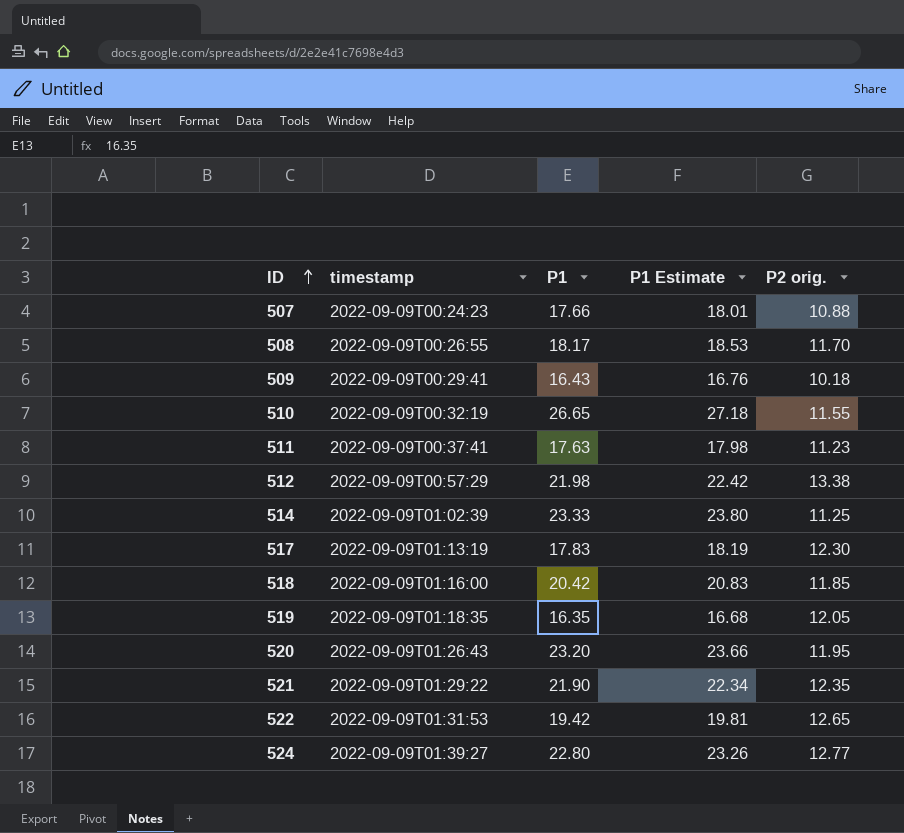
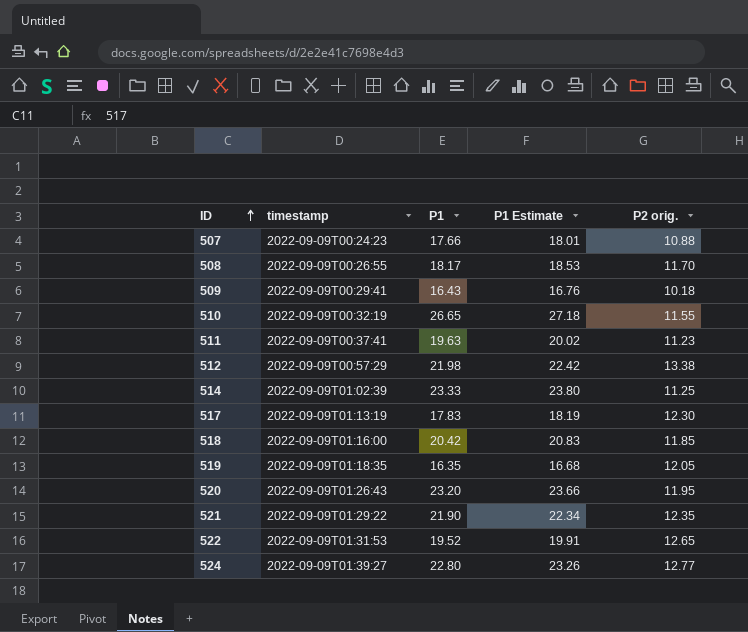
511 | P1: 17.63 -> 19.63
511 | P1 Estimate: 17.98 -> 20.02
522 | P1: 19.42 -> 19.52
522 | P1 Estimate: 19.81 -> 19.91

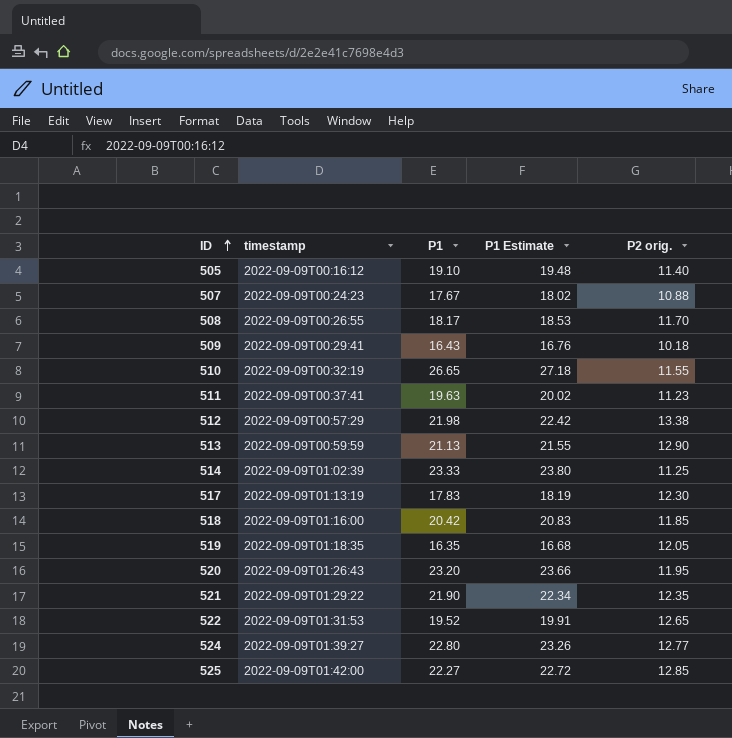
row 505: none -> 2022-09-09T00:16:12 | 19.10 | 19.48 | 11.40
507 | P1: 17.66 -> 17.67
507 | P1 Estimate: 18.01 -> 18.02
row 513: none -> 2022-09-09T00:59:59 | 21.13 | 21.55 | 12.90
row 525: none -> 2022-09-09T01:42:00 | 22.27 | 22.72 | 12.85

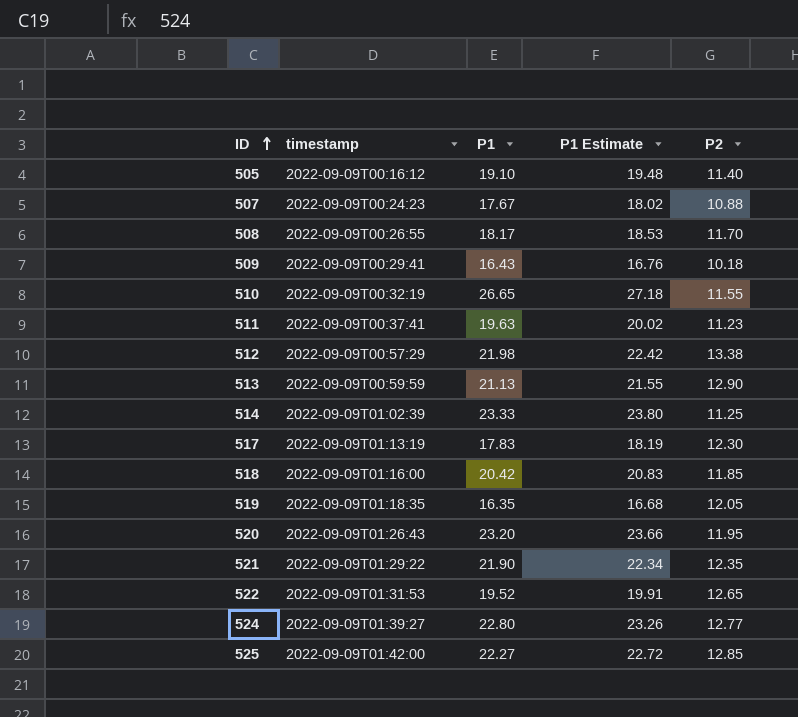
column name: P2 orig. -> P2

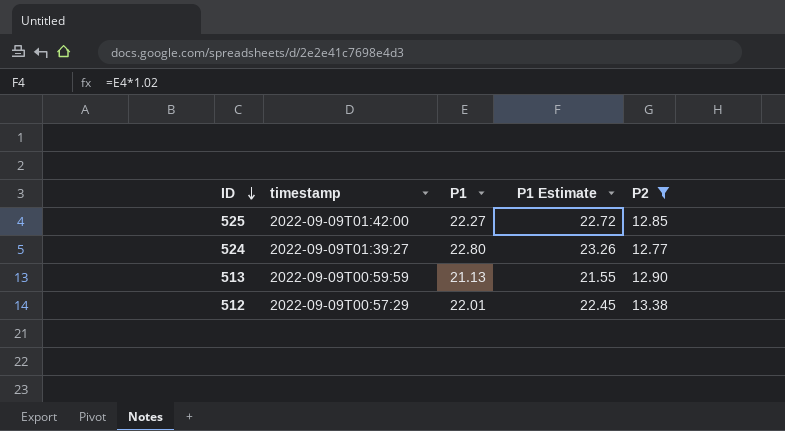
filter: none -> P2 >= 12.77
row order: ID ascending -> ID descending
512 | P1: 21.98 -> 22.01
512 | P1 Estimate: 22.42 -> 22.45

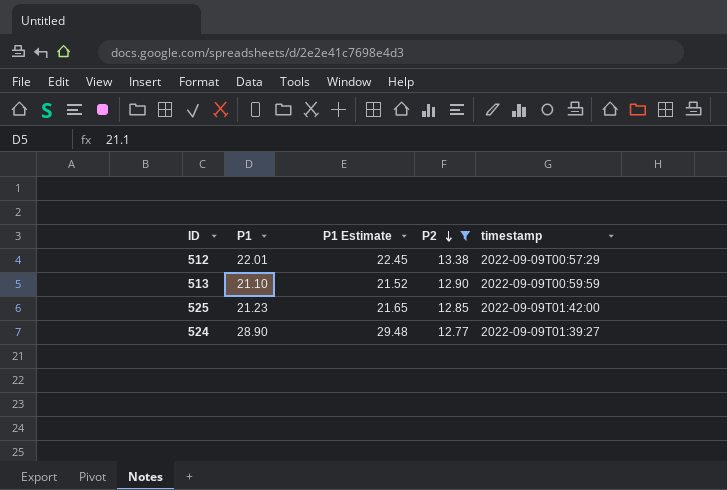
row order: ID descending -> P2 descending
column timestamp | position: 2 -> 5
513 | P1: 21.13 -> 21.10
513 | P1 Estimate: 21.55 -> 21.52
525 | P1: 22.27 -> 21.23
525 | P1 Estimate: 22.72 -> 21.65
524 | P1: 22.80 -> 28.90
524 | P1 Estimate: 23.26 -> 29.48

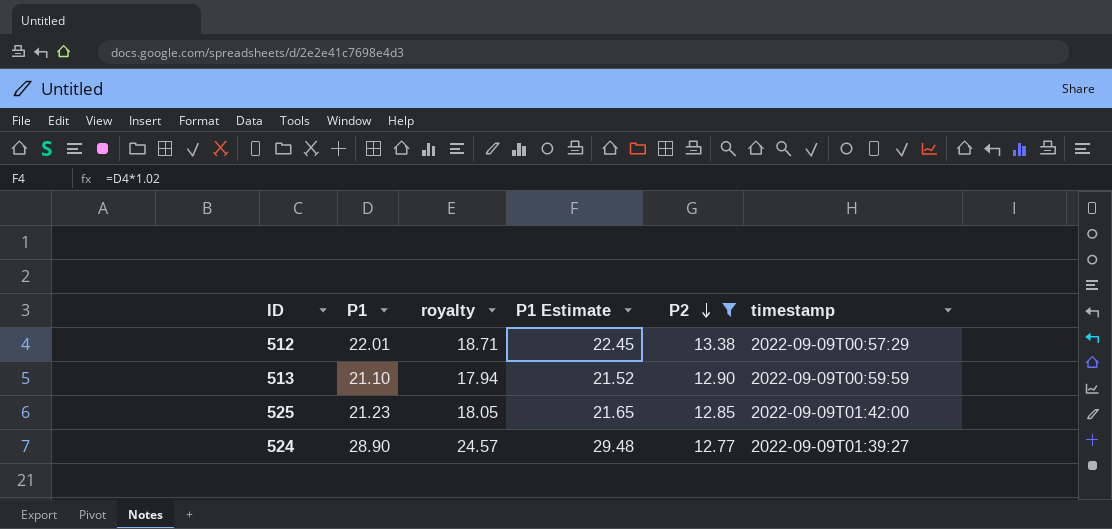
column royalty | formula: none -> [P1] * 0.85

